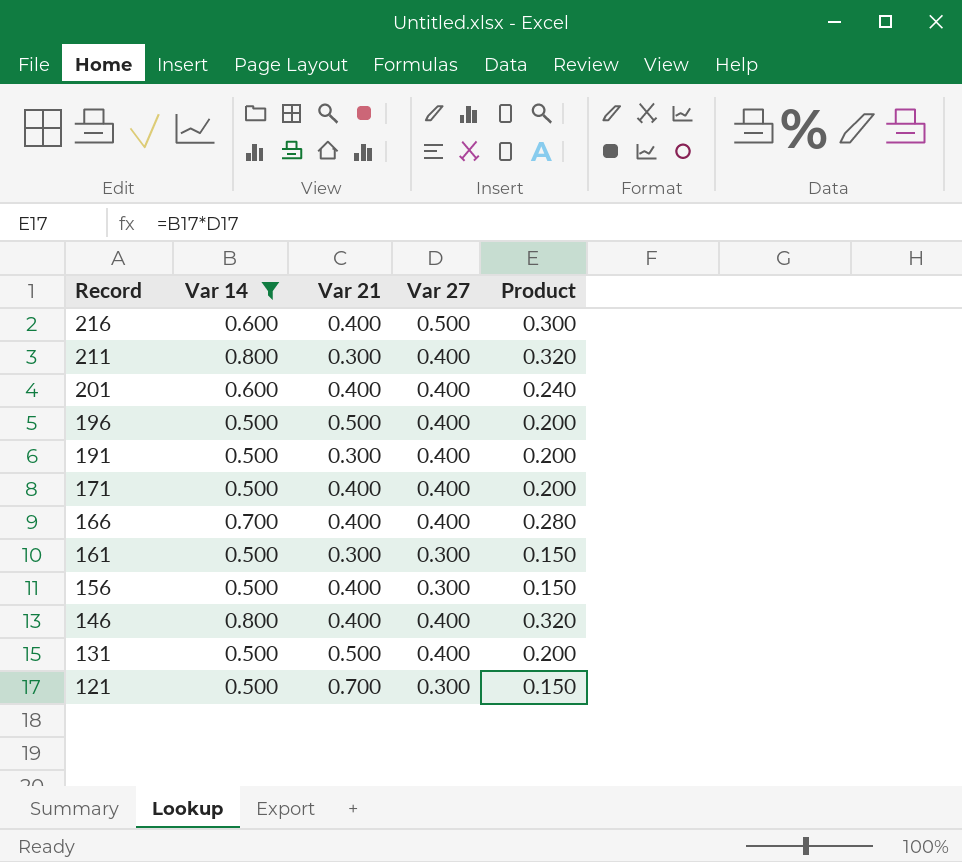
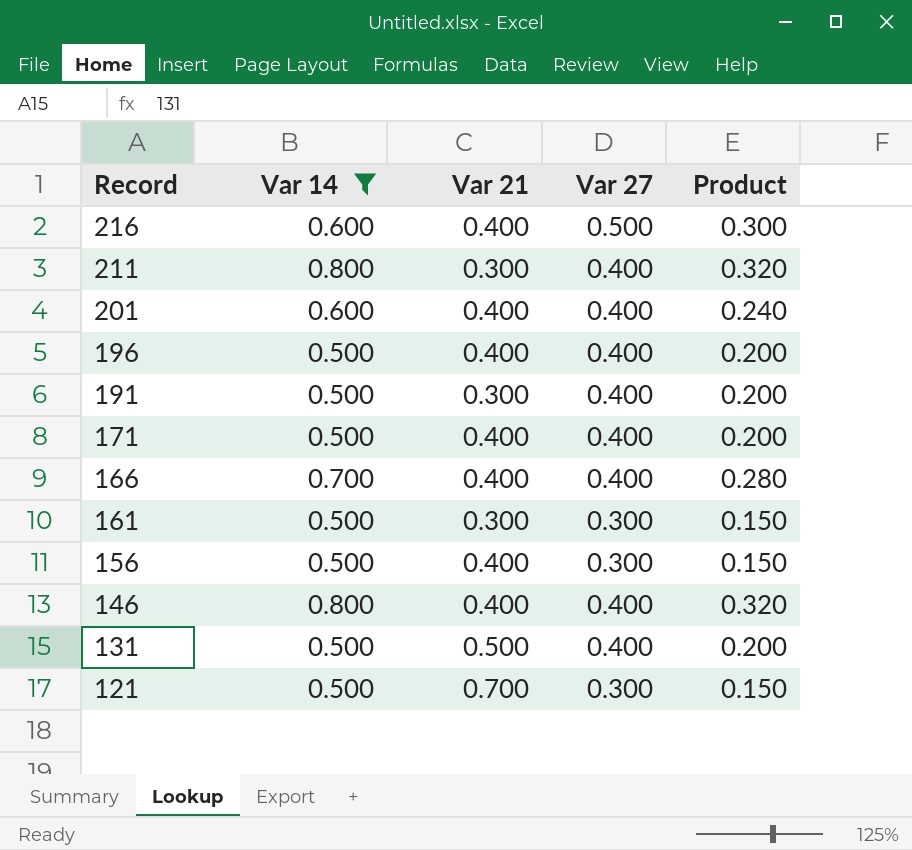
196 | Var 21: 0.500 -> 0.400

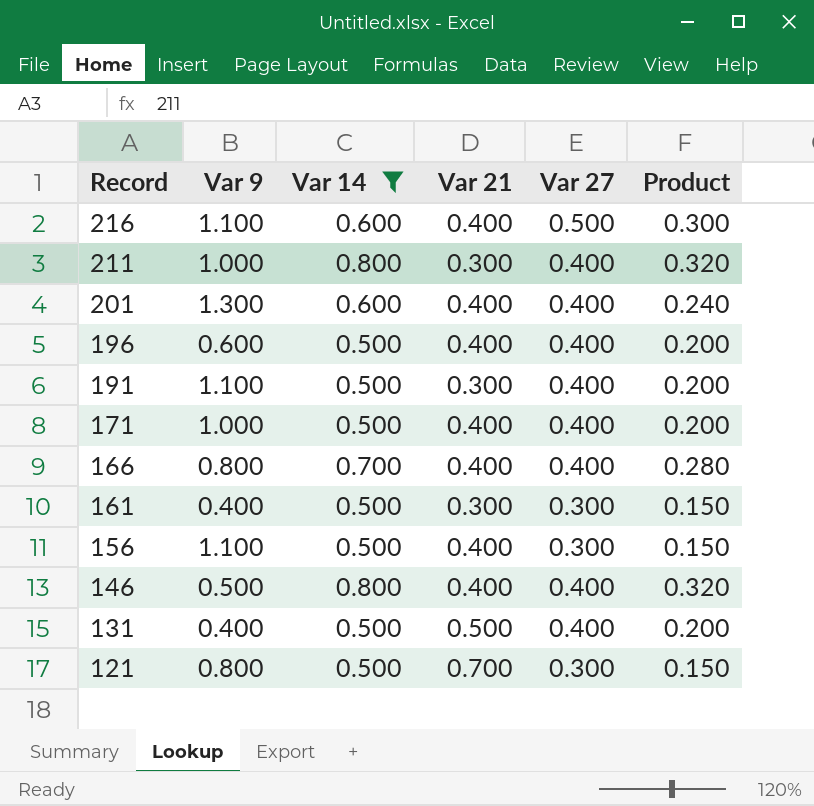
column Var 9 | position: none -> 2

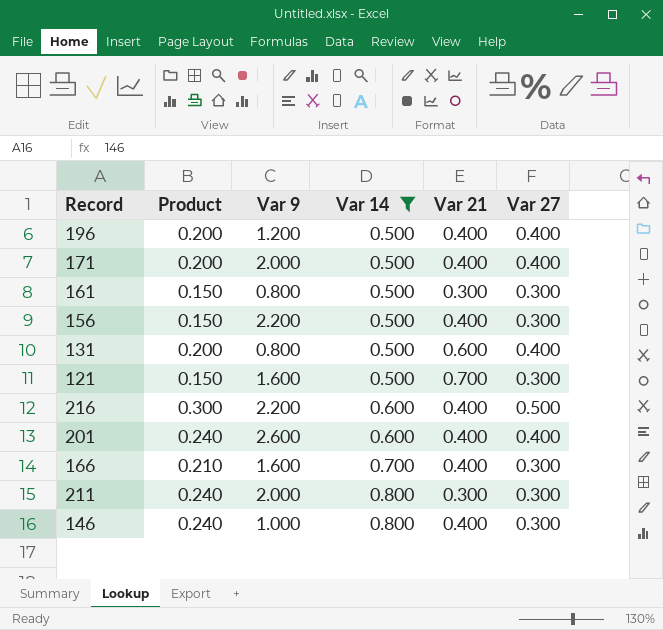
row order: Record descending -> Var 14 ascending
column Product | position: 6 -> 2
row 191: 1.100 | 0.500 | 0.300 | 0.400 | 0.200 -> none
196 | Var 9: 0.600 -> 1.200
171 | Var 9: 1.000 -> 2.000
161 | Var 9: 0.400 -> 0.800
156 | Var 9: 1.100 -> 2.200
131 | Var 9: 0.400 -> 0.800
131 | Var 21: 0.500 -> 0.600
121 | Var 9: 0.800 -> 1.600
216 | Var 9: 1.100 -> 2.200
201 | Var 9: 1.300 -> 2.600
166 | Product: 0.280 -> 0.210
166 | Var 9: 0.800 -> 1.600
166 | Var 27: 0.400 -> 0.300
211 | Product: 0.320 -> 0.240
211 | Var 9: 1.000 -> 2.000
211 | Var 27: 0.400 -> 0.300
146 | Product: 0.320 -> 0.240
146 | Var 9: 0.500 -> 1.000
146 | Var 27: 0.400 -> 0.300

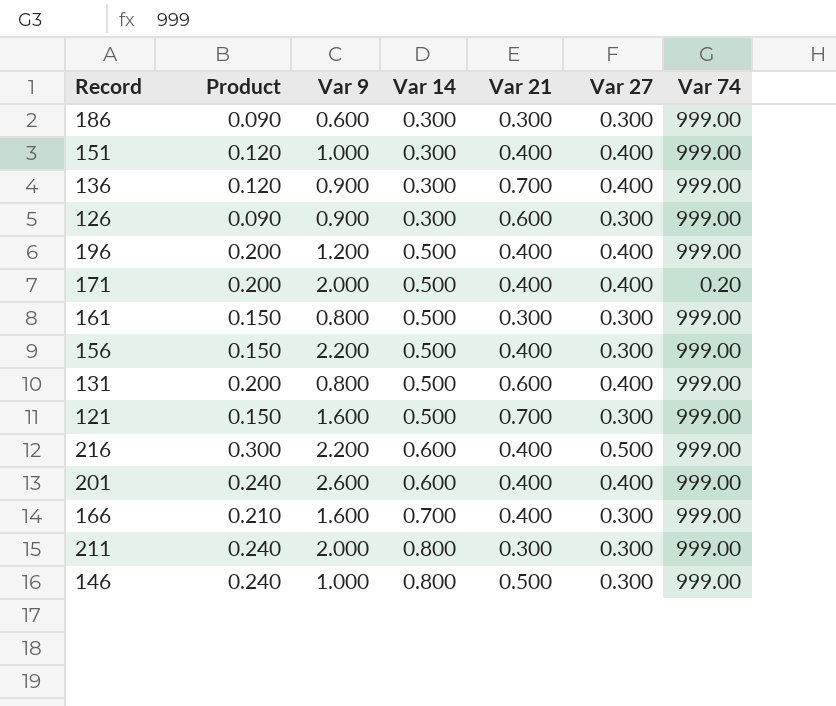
filter: Var 14 != 0.300 -> none
column Var 74 | position: none -> 7
146 | Var 21: 0.400 -> 0.500

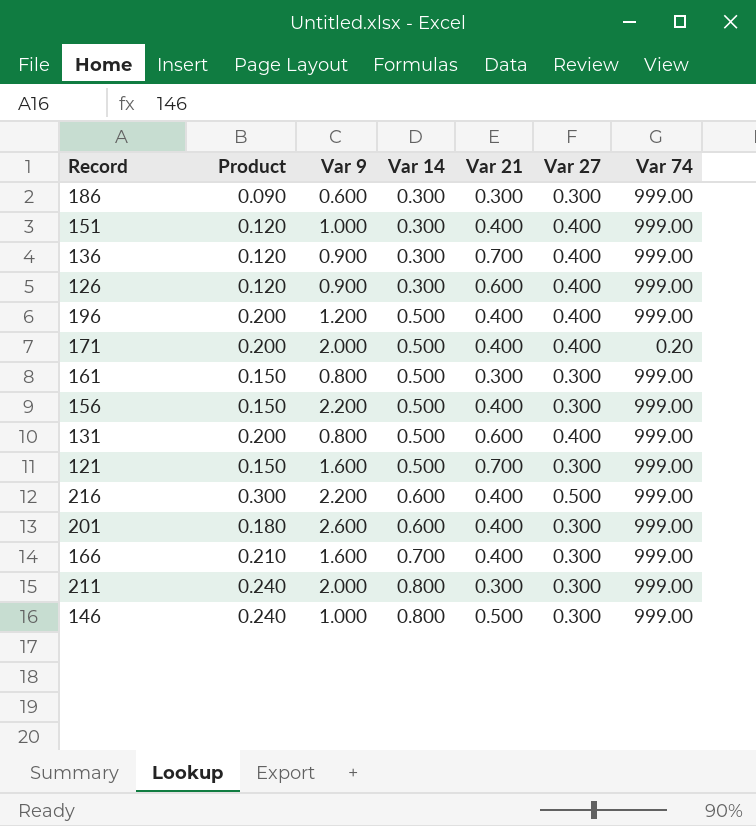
126 | Product: 0.090 -> 0.120
126 | Var 27: 0.300 -> 0.400
201 | Product: 0.240 -> 0.180
201 | Var 27: 0.400 -> 0.300

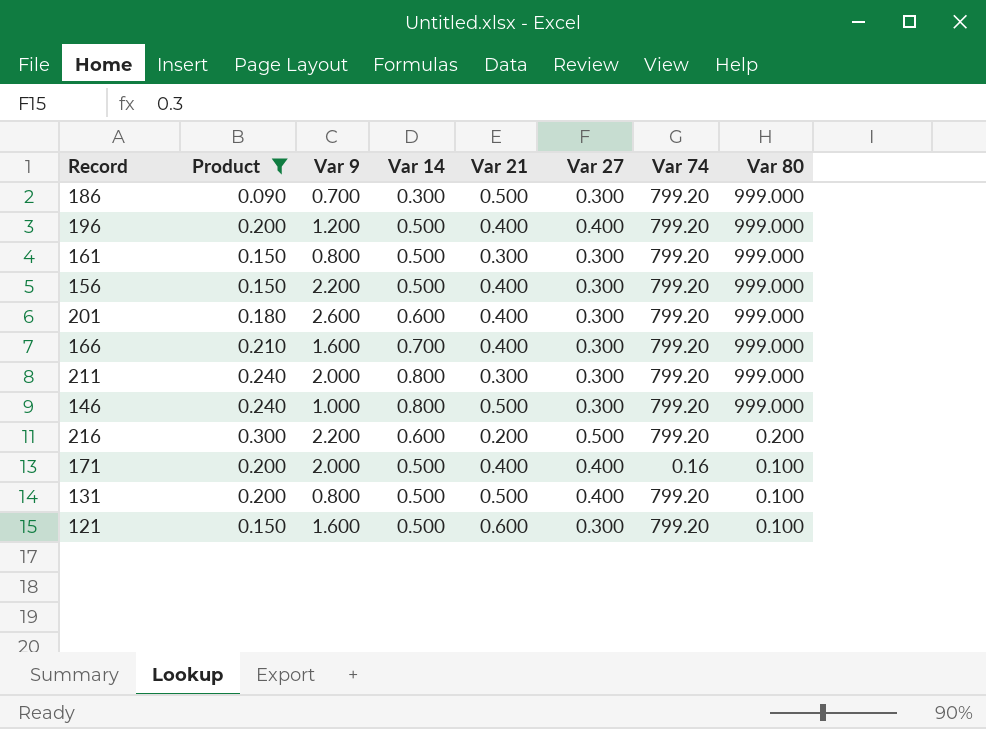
filter: none -> Product != 0.120
row order: Var 14 ascending -> Var 80 descending
column Var 80 | position: none -> 8
186 | Var 9: 0.600 -> 0.700
186 | Var 21: 0.300 -> 0.500
186 | Var 74: 999.00 -> 799.20
196 | Var 74: 999.00 -> 799.20
161 | Var 74: 999.00 -> 799.20
156 | Var 74: 999.00 -> 799.20
201 | Var 74: 999.00 -> 799.20
166 | Var 74: 999.00 -> 799.20
211 | Var 74: 999.00 -> 799.20
146 | Var 74: 999.00 -> 799.20
216 | Var 21: 0.400 -> 0.200
216 | Var 74: 999.00 -> 799.20
171 | Var 74: 0.20 -> 0.16
131 | Var 21: 0.600 -> 0.500
131 | Var 74: 999.00 -> 799.20
121 | Var 21: 0.700 -> 0.600
121 | Var 74: 999.00 -> 799.20

